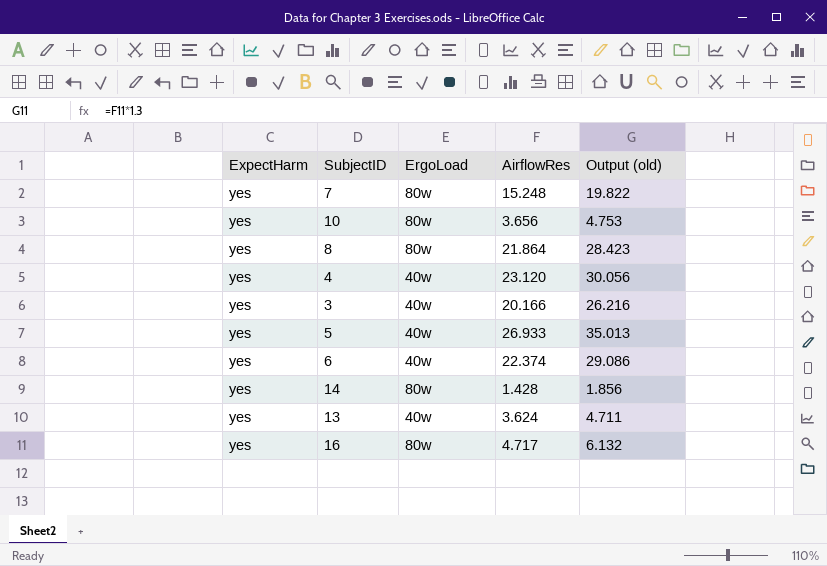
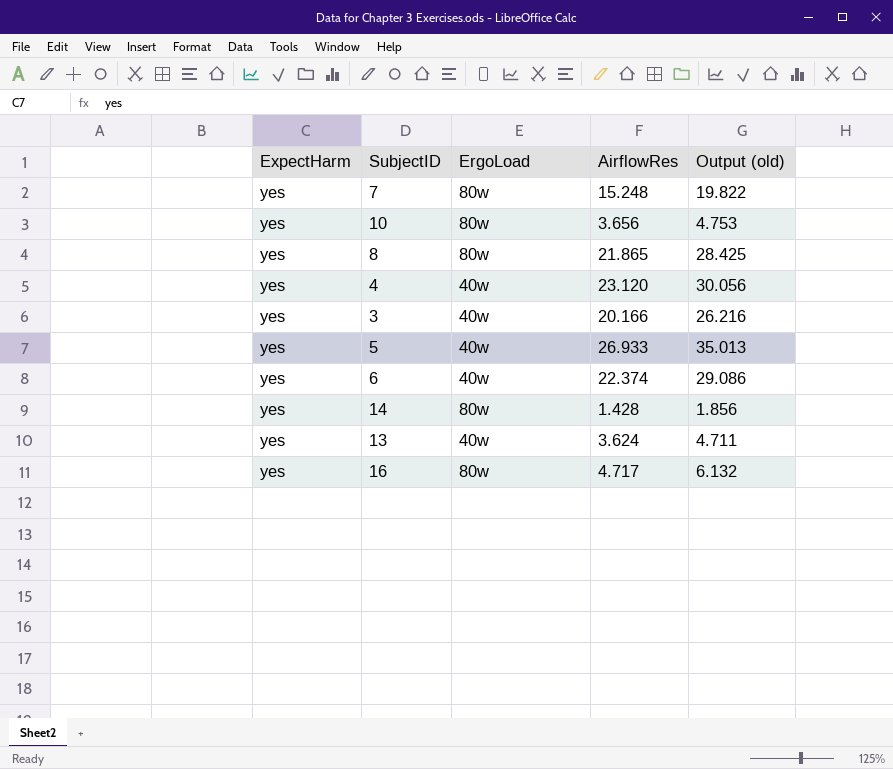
8 | AirflowRes: 21.864 -> 21.865
8 | Output (old): 28.423 -> 28.425

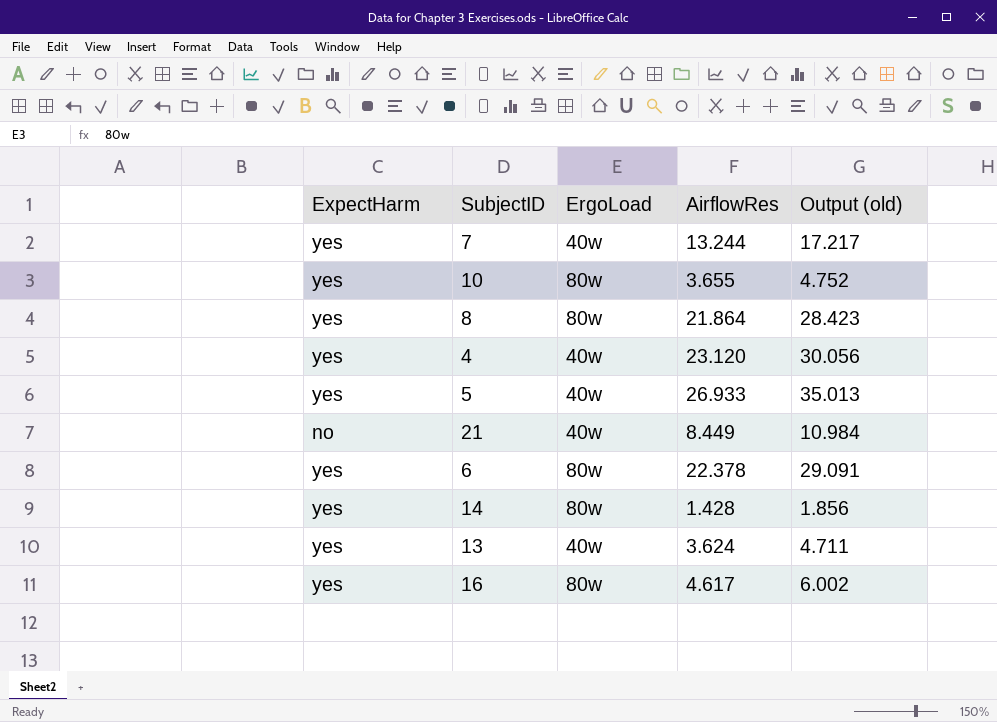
row 3: yes | 40w | 20.166 | 26.216 -> none
7 | ErgoLoad: 80w -> 40w
7 | AirflowRes: 15.248 -> 13.244
7 | Output (old): 19.822 -> 17.217
10 | AirflowRes: 3.656 -> 3.655
10 | Output (old): 4.753 -> 4.752
8 | AirflowRes: 21.865 -> 21.864
8 | Output (old): 28.425 -> 28.423
row 21: none -> no | 40w | 8.449 | 10.984
6 | ErgoLoad: 40w -> 80w
6 | AirflowRes: 22.374 -> 22.378
6 | Output (old): 29.086 -> 29.091
16 | AirflowRes: 4.717 -> 4.617
16 | Output (old): 6.132 -> 6.002

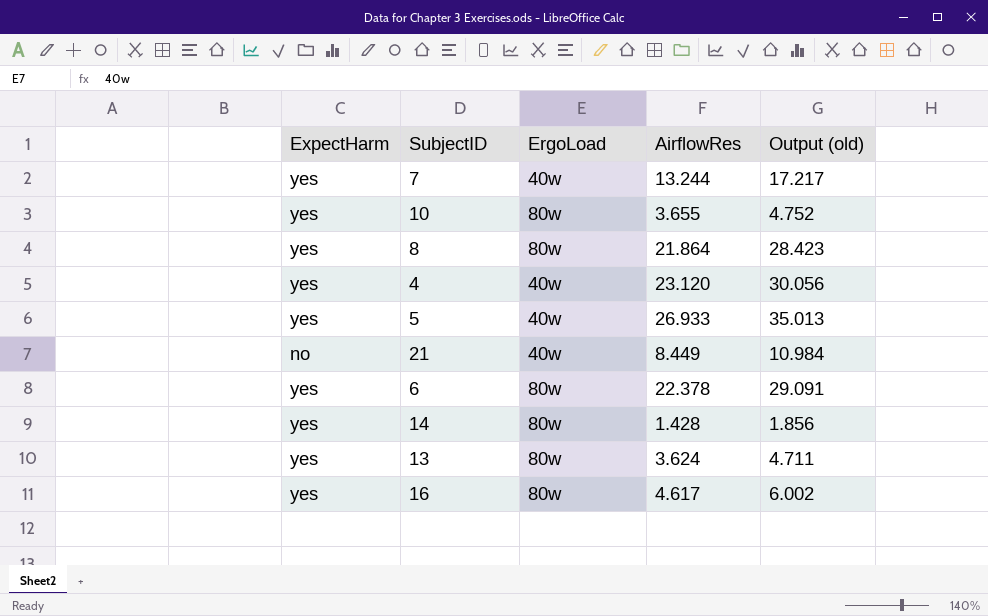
13 | ErgoLoad: 40w -> 80w

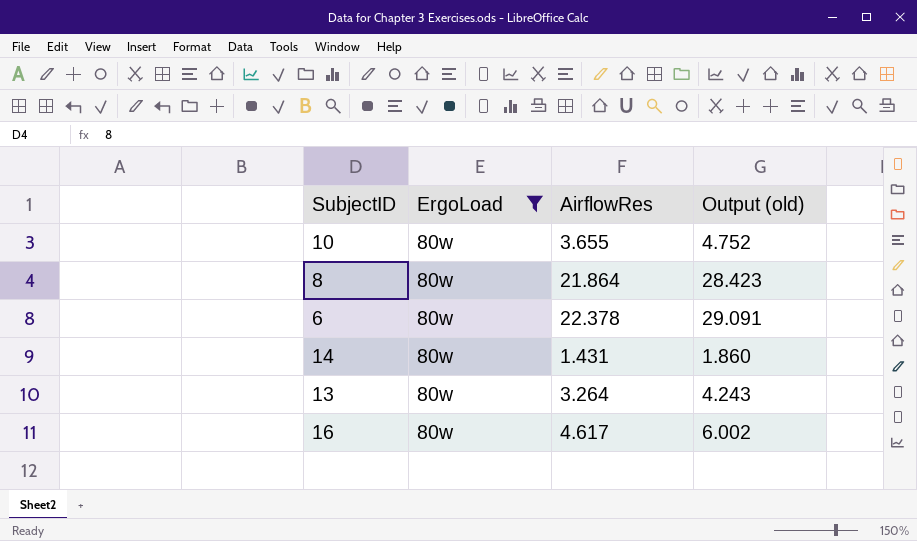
filter: none -> ErgoLoad = 80w
column ExpectHarm | position: 1 -> none
14 | AirflowRes: 1.428 -> 1.431
14 | Output (old): 1.856 -> 1.860
13 | AirflowRes: 3.624 -> 3.264
13 | Output (old): 4.711 -> 4.243

